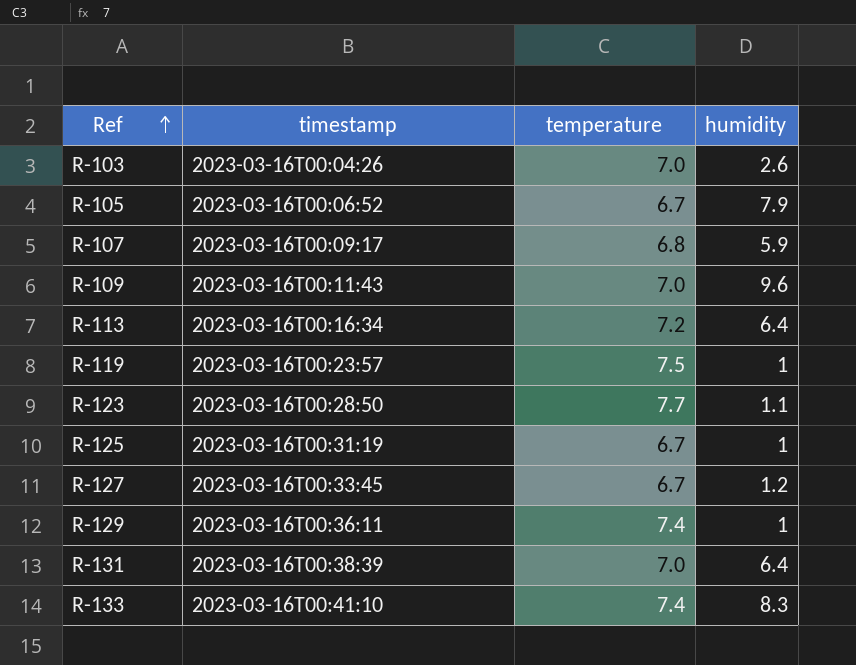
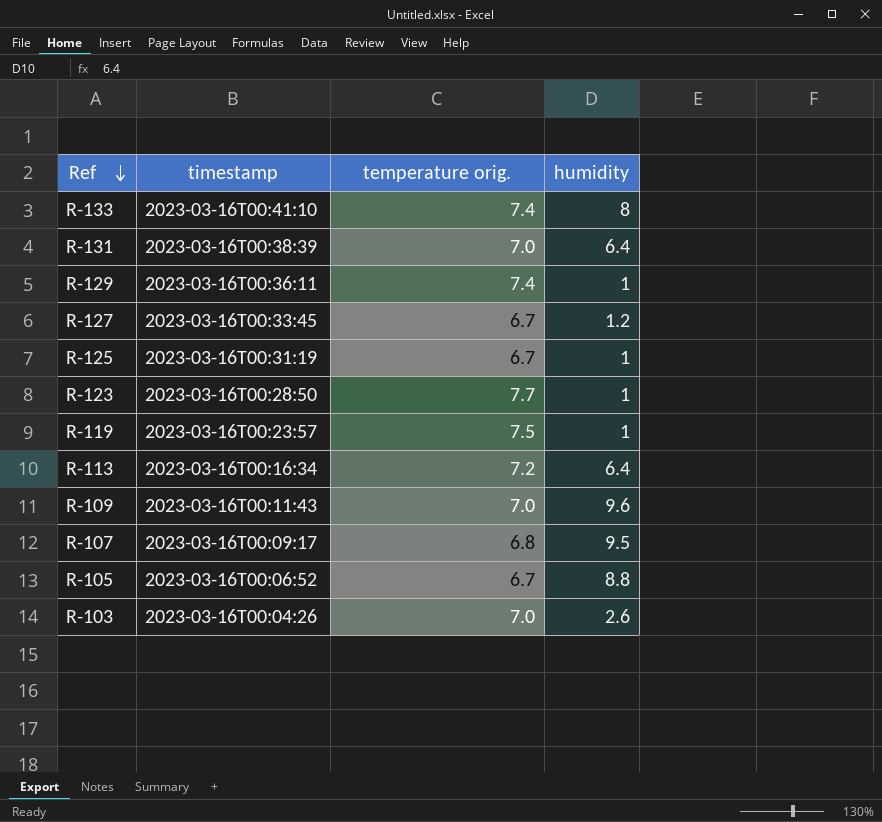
row order: Ref ascending -> Ref descending
column name: temperature -> temperature orig.
R-133 | humidity: 8.3 -> 8
R-123 | humidity: 1.1 -> 1
R-107 | humidity: 5.9 -> 9.5
R-105 | humidity: 7.9 -> 8.8

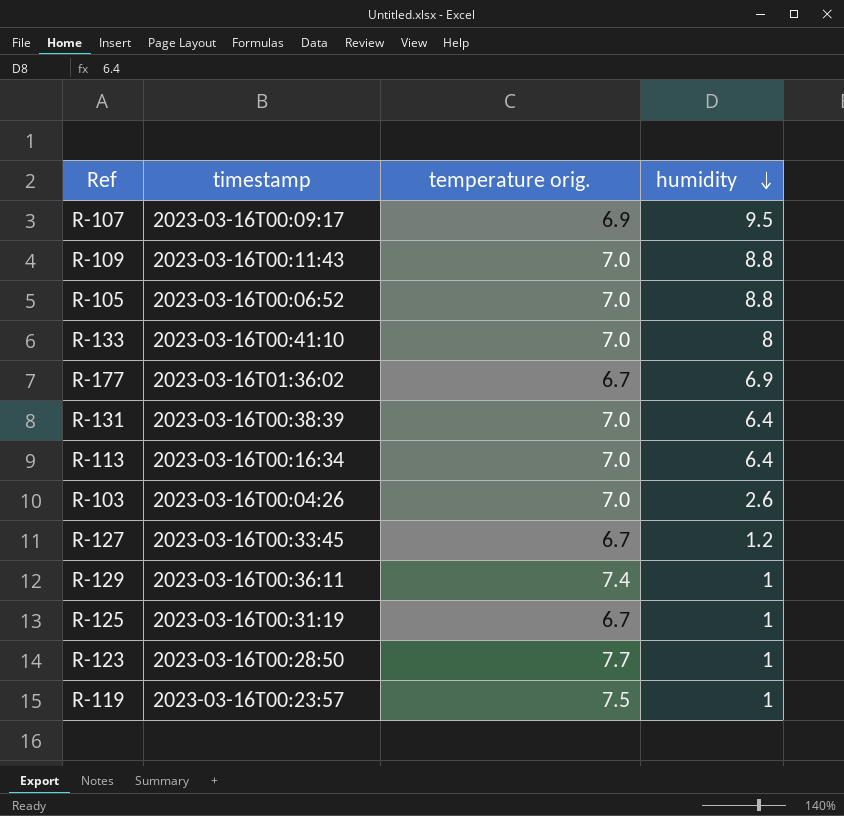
row order: Ref descending -> humidity descending
R-107 | temperature orig.: 6.8 -> 6.9
R-109 | humidity: 9.6 -> 8.8
R-105 | temperature orig.: 6.7 -> 7.0
R-133 | temperature orig.: 7.4 -> 7.0
row R-177: none -> 2023-03-16T01:36:02 | 6.7 | 6.9
R-113 | temperature orig.: 7.2 -> 7.0

